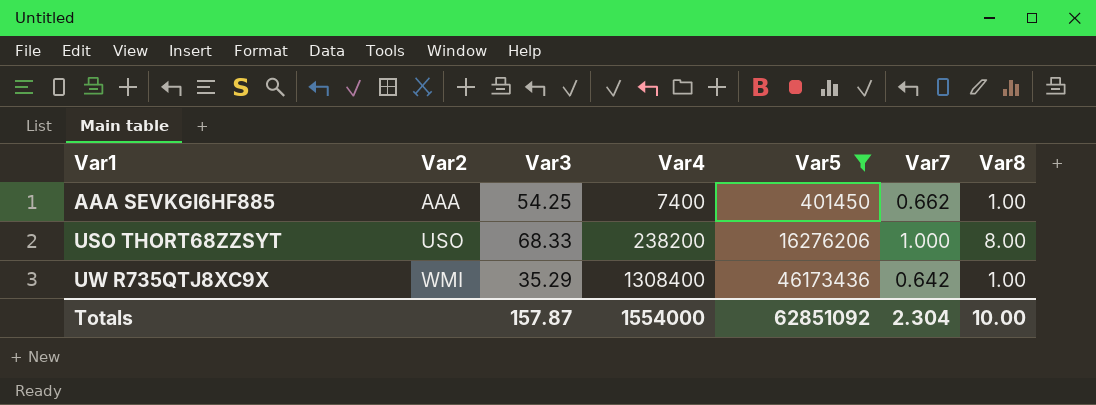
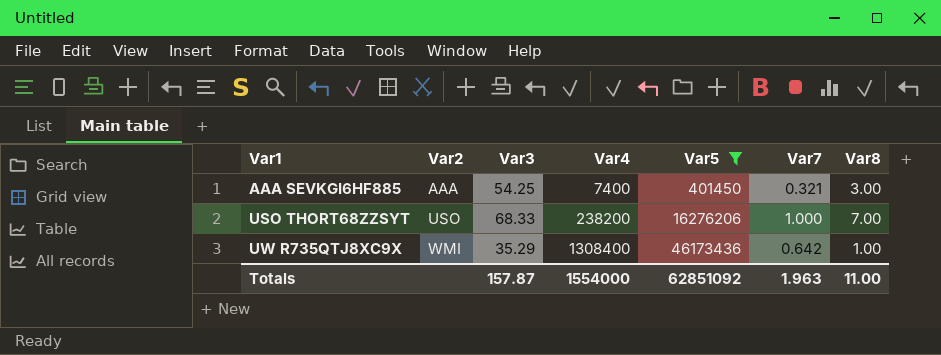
AAA SEVKGI6HF885 | Var7: 0.662 -> 0.321
AAA SEVKGI6HF885 | Var8: 1.00 -> 3.00
USO THORT68ZZSYT | Var8: 8.00 -> 7.00
Totals | Var7: 2.304 -> 1.963
Totals | Var8: 10.00 -> 11.00

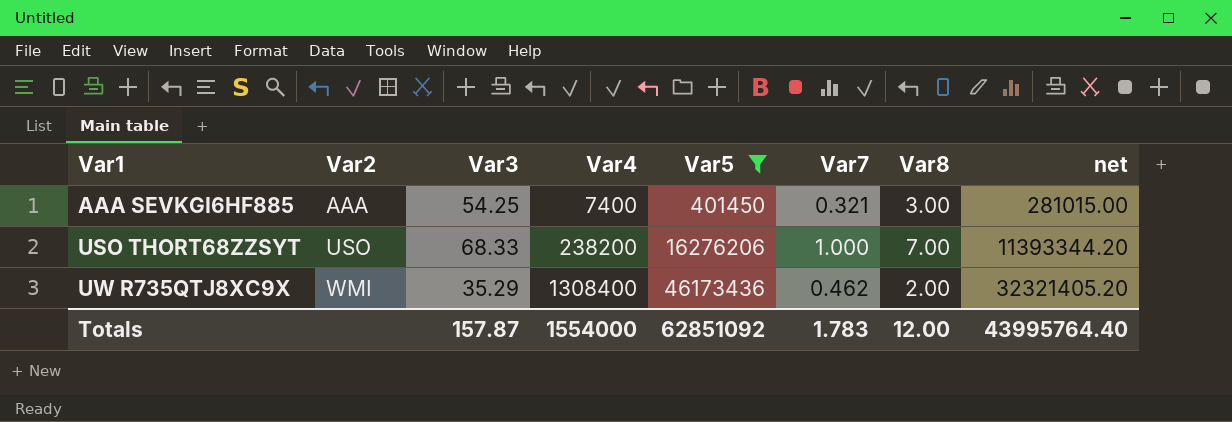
column net | formula: none -> [Var5] * 0.7
UW R735QTJ8XC9X | Var7: 0.642 -> 0.462
UW R735QTJ8XC9X | Var8: 1.00 -> 2.00
Totals | Var7: 1.963 -> 1.783
Totals | Var8: 11.00 -> 12.00

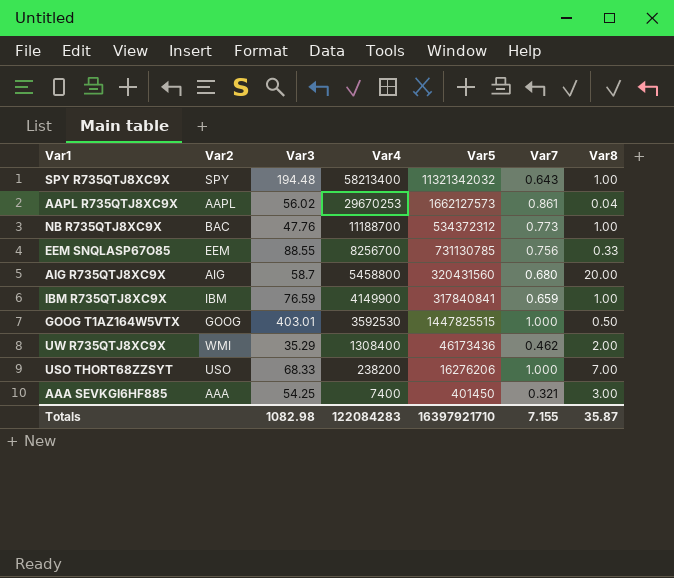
filter: Var5 <= 46173436 -> none
row order: Var1 ascending -> Var4 descending
column net | formula: [Var5] * 0.7 -> none
Totals | Var3: 157.87 -> 1082.98
Totals | Var4: 1554000 -> 122084283
Totals | Var5: 62851092 -> 16397921710
Totals | Var7: 1.783 -> 7.155
Totals | Var8: 12.00 -> 35.87

